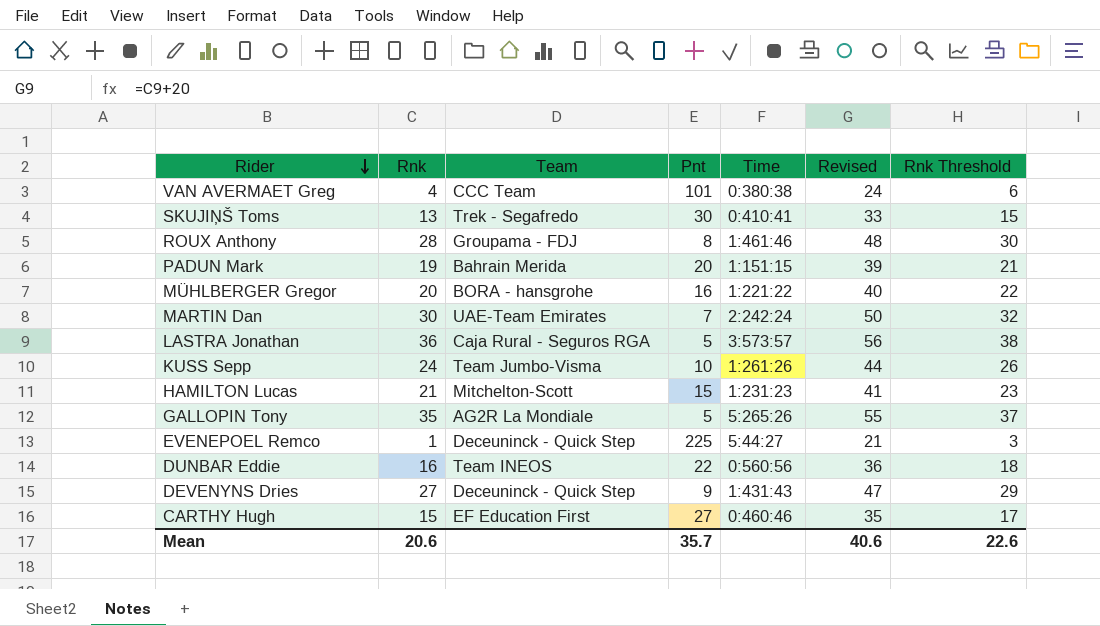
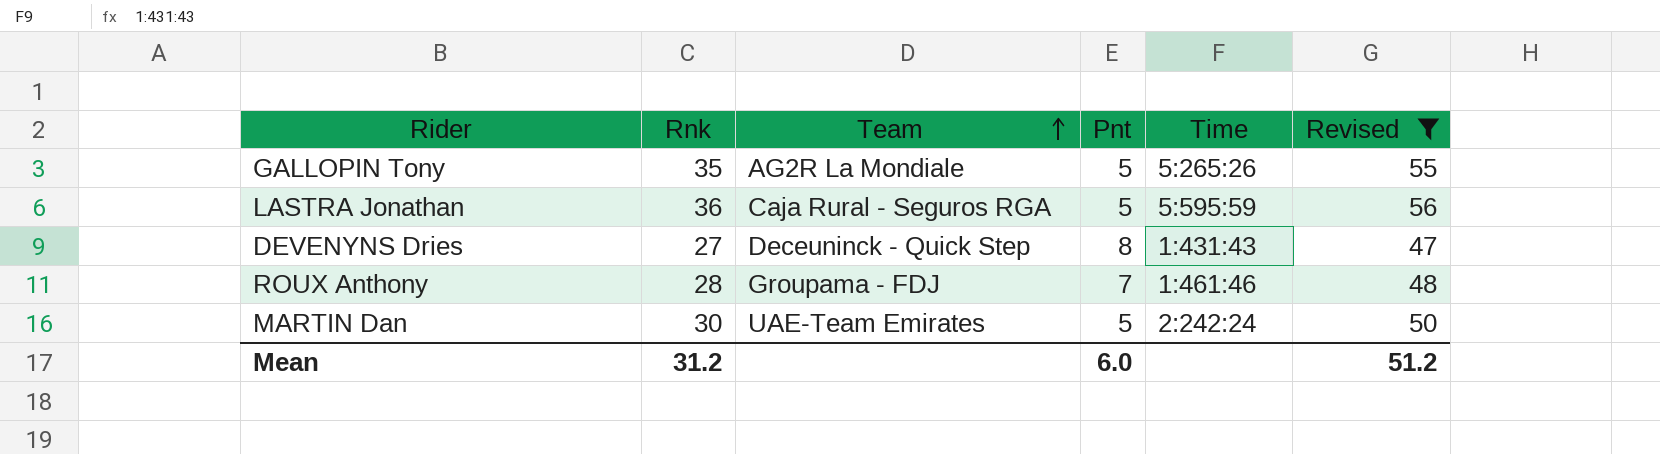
filter: none -> Revised >= 47
row order: Rider descending -> Team ascending
column Rnk Threshold | formula: [Rnk] + 2 -> none
LASTRA Jonathan | Time: 3:573:57 -> 5:595:59
DEVENYNS Dries | Pnt: 9 -> 8
ROUX Anthony | Pnt: 8 -> 7
MARTIN Dan | Pnt: 7 -> 5
Mean | Rnk: 20.6 -> 31.2
Mean | Pnt: 35.7 -> 6.0
Mean | Revised: 40.6 -> 51.2

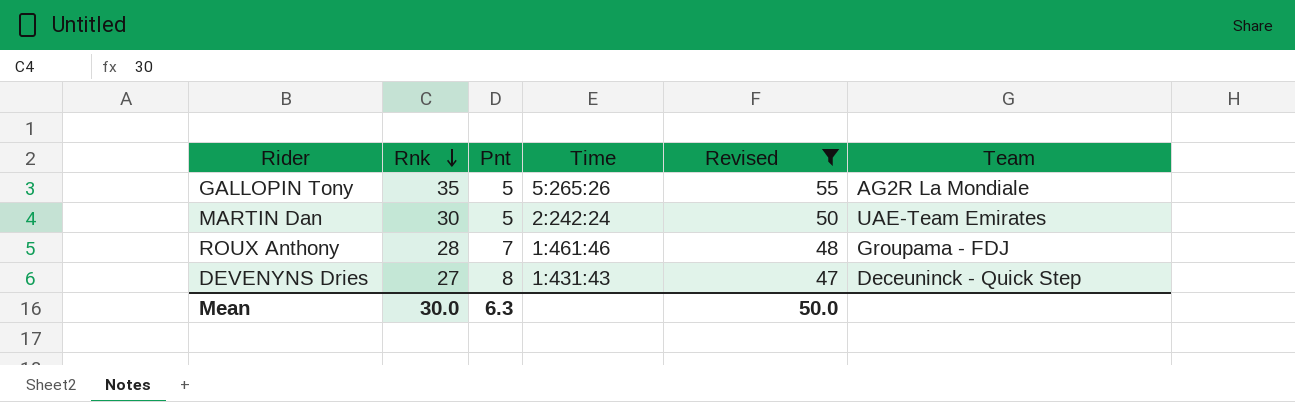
row order: Team ascending -> Rnk descending
column Team | position: 3 -> 6
row LASTRA Jonathan: 36 | Caja Rural - Seguros RGA | 5 | 5:595:59 | 56 -> none
Mean | Rnk: 31.2 -> 30.0
Mean | Pnt: 6.0 -> 6.3
Mean | Revised: 51.2 -> 50.0

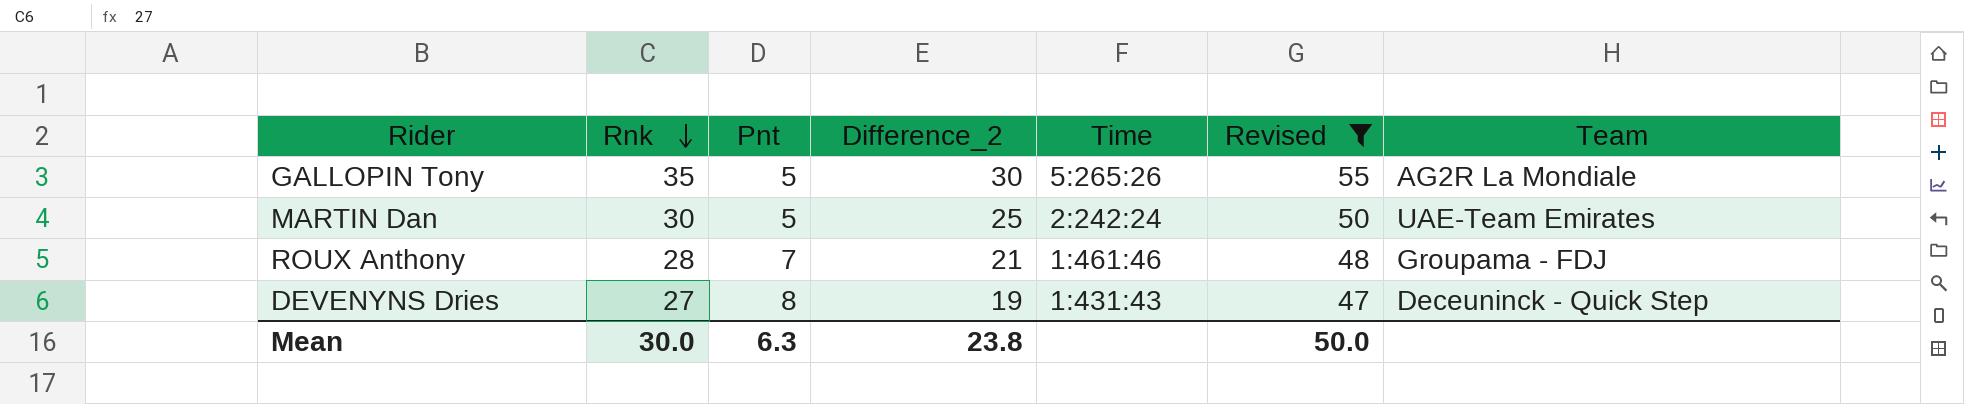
column Difference_2 | formula: none -> [Rnk] - [Pnt]

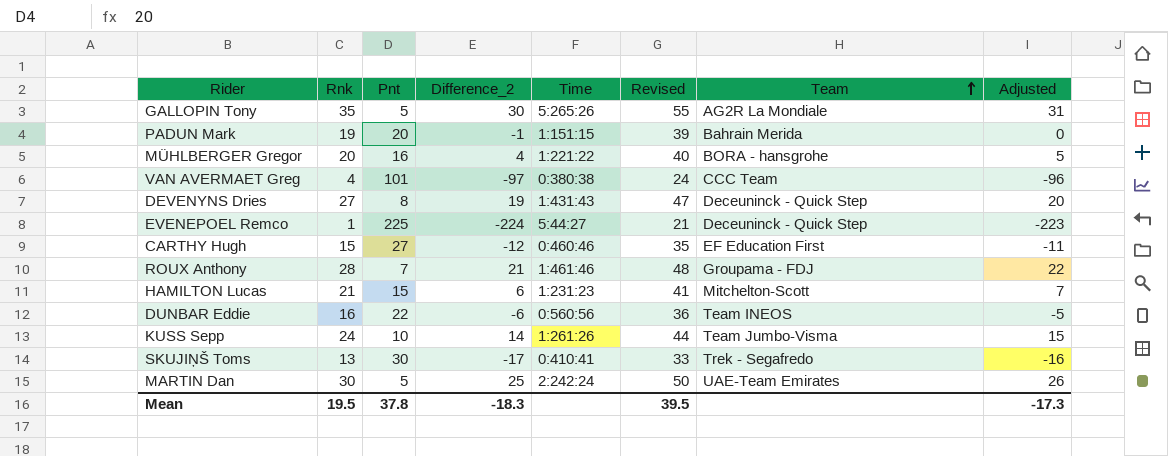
filter: Revised >= 47 -> none
row order: Rnk descending -> Team ascending
column Adjusted | formula: none -> [Difference_2] + 1
Mean | Rnk: 30.0 -> 19.5
Mean | Pnt: 6.3 -> 37.8
Mean | Difference_2: 23.8 -> -18.3
Mean | Revised: 50.0 -> 39.5

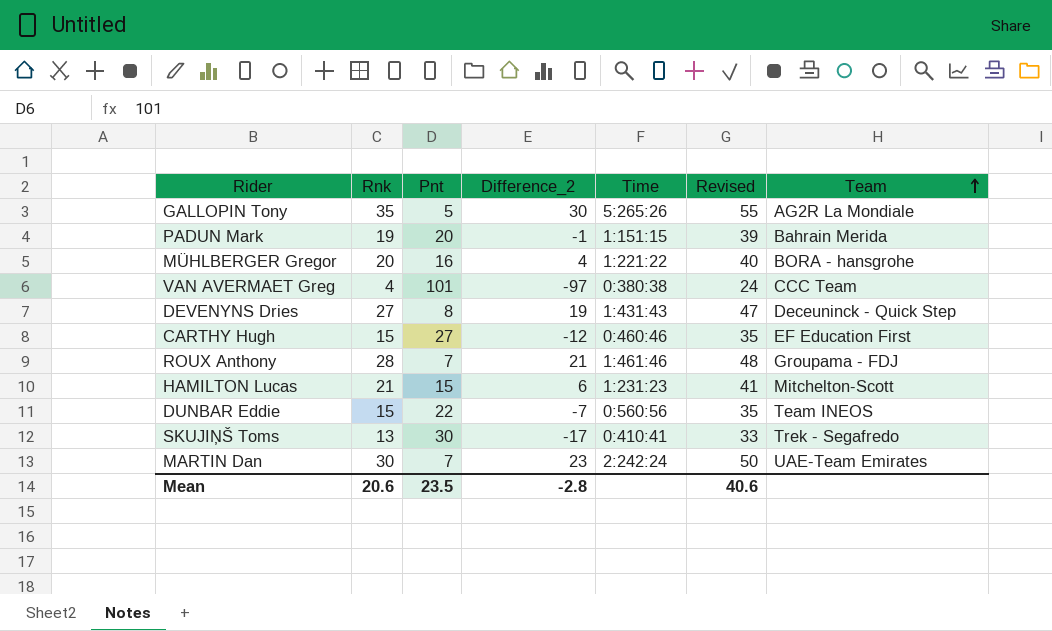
column Adjusted | formula: [Difference_2] + 1 -> none
row EVENEPOEL Remco: 1 | 225 | -224 | 5:44:27 | 21 | Deceuninck - Quick Step | -223 -> none
row KUSS Sepp: 24 | 10 | 14 | 1:261:26 | 44 | Team Jumbo-Visma | 15 -> none
DUNBAR Eddie | Rnk: 16 -> 15
DUNBAR Eddie | Difference_2: -6 -> -7
DUNBAR Eddie | Revised: 36 -> 35
MARTIN Dan | Pnt: 5 -> 7
MARTIN Dan | Difference_2: 25 -> 23
Mean | Rnk: 19.5 -> 20.6
Mean | Pnt: 37.8 -> 23.5
Mean | Difference_2: -18.3 -> -2.8
Mean | Revised: 39.5 -> 40.6

